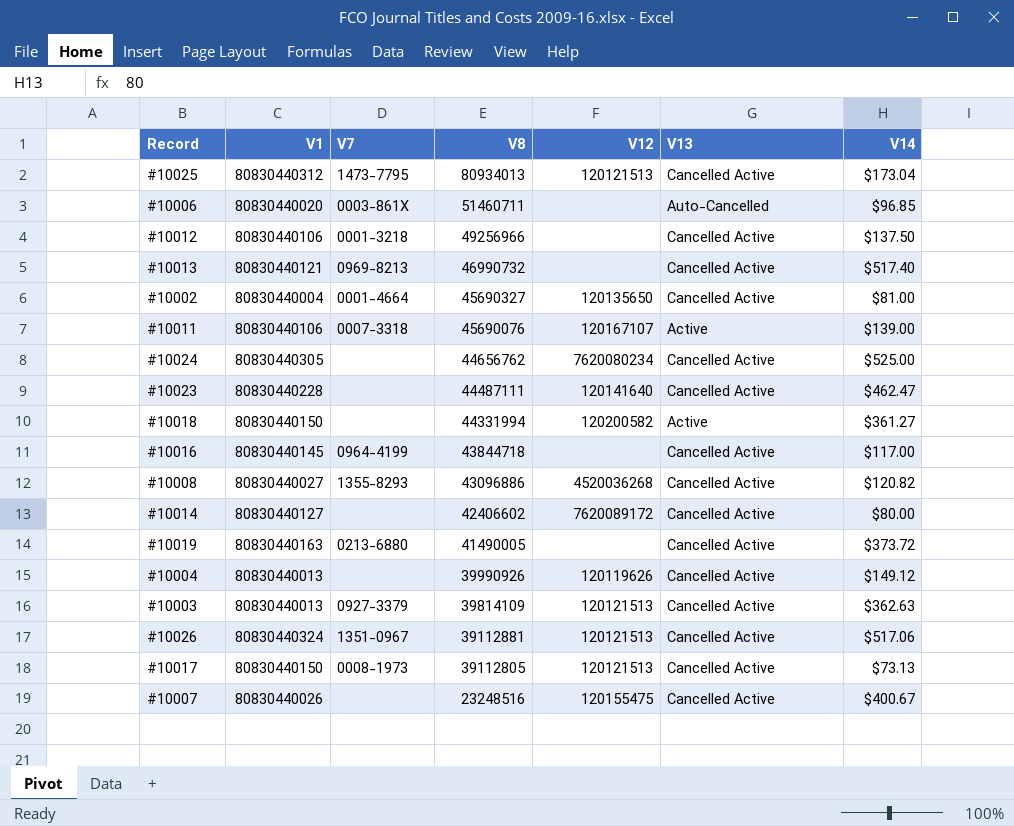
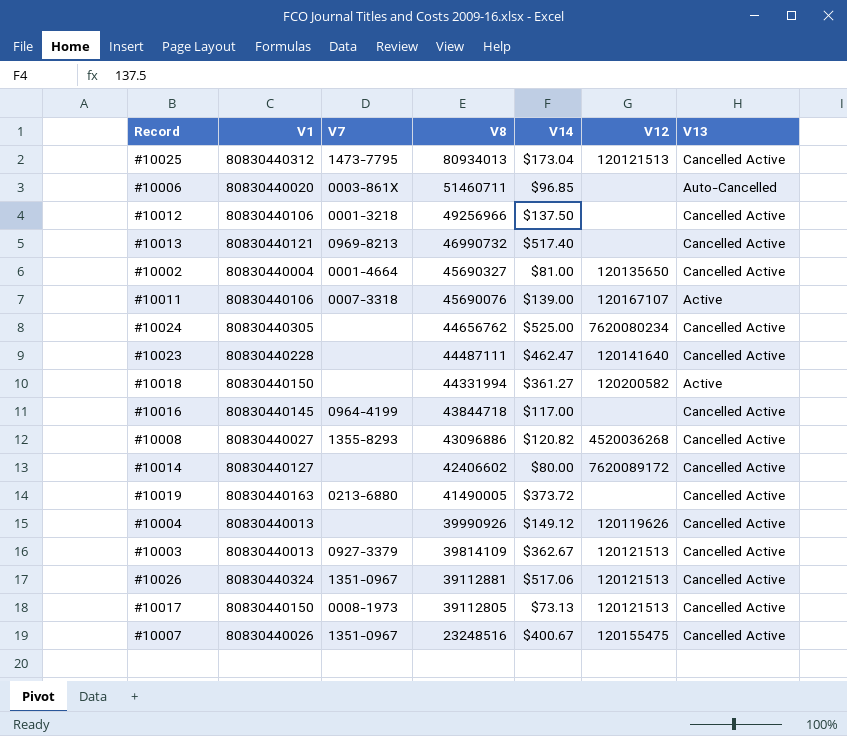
column V14 | position: 7 -> 5
#10003 | V14: $362.63 -> $362.67
#10007 | V7: none -> 1351-0967

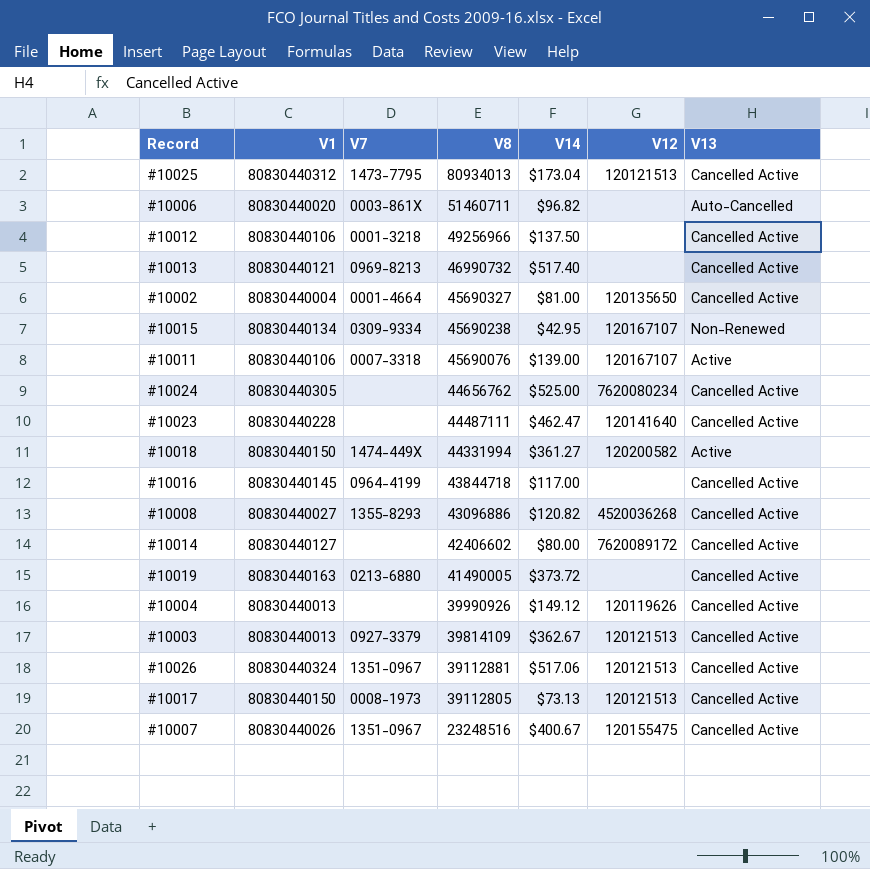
#10006 | V14: $96.85 -> $96.82
row #10015: none -> 80830440134 | 0309-9334 | 45690238 | $42.95 | 120167107 | Non-Renewed
#10018 | V7: none -> 1474-449X

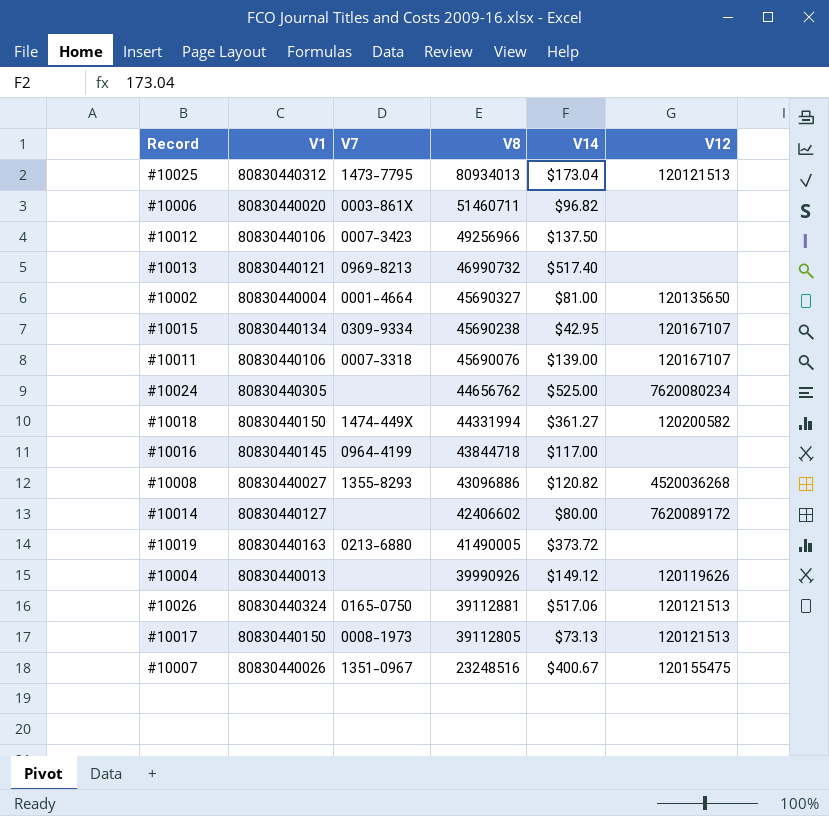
column V13 | position: 7 -> none
row #10023: 80830440228 | none | 44487111 | $462.47 | 120141640 | Cancelled Active -> none
row #10003: 80830440013 | 0927-3379 | 39814109 | $362.67 | 120121513 | Cancelled Active -> none
#10012 | V7: 0001-3218 -> 0007-3423
#10026 | V7: 1351-0967 -> 0165-0750

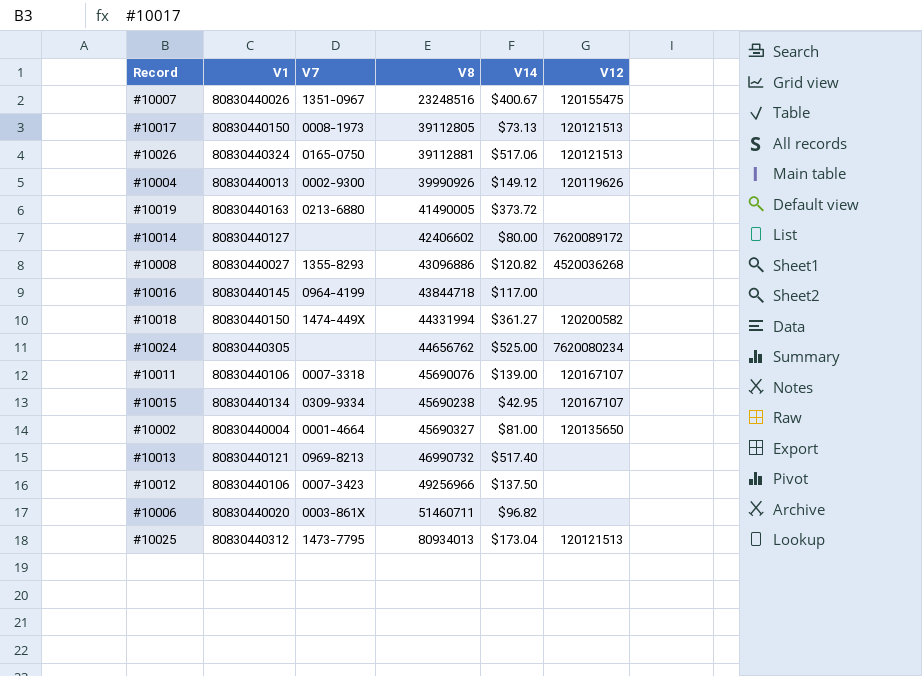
row order: V8 descending -> V8 ascending
#10004 | V7: none -> 0002-9300

